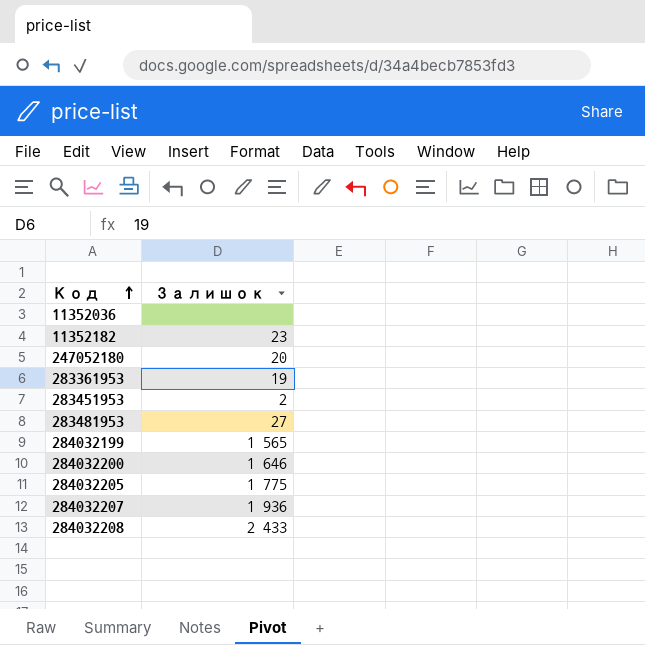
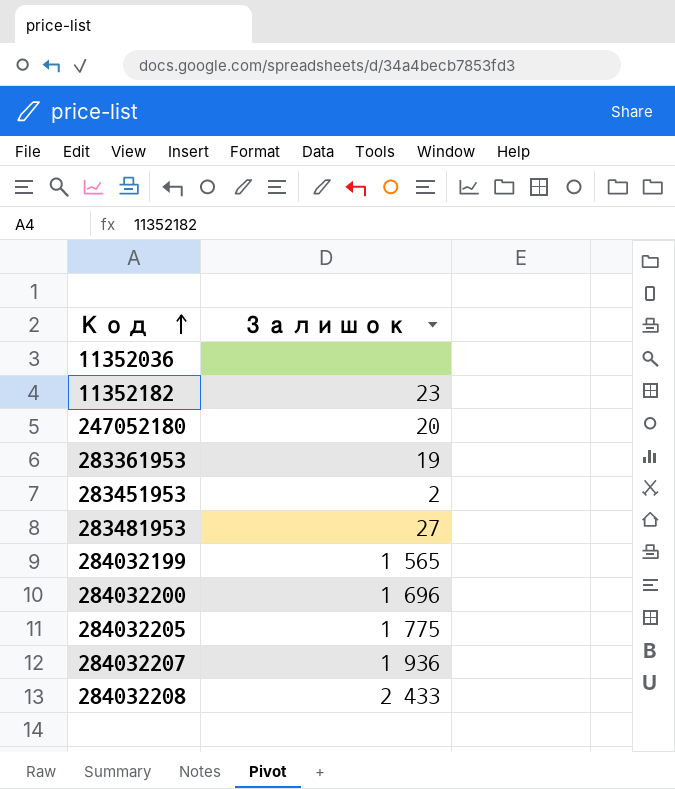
284032200 | Залишок: 1 646 -> 1 696

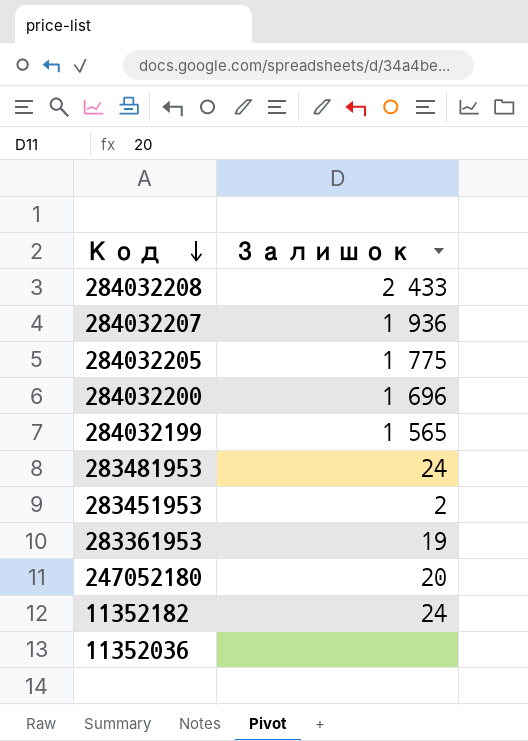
row order: Код ascending -> Код descending
283481953 | Залишок: 27 -> 24
11352182 | Залишок: 23 -> 24

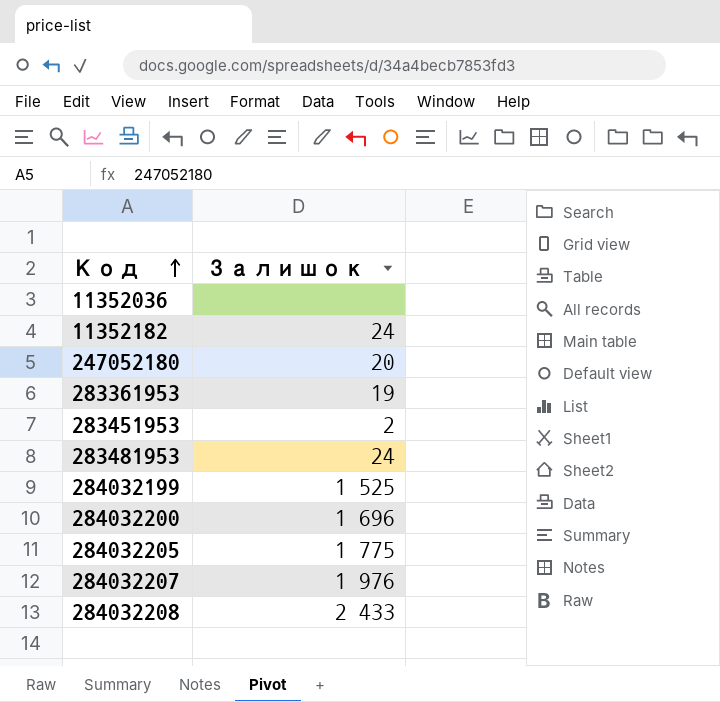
row order: Код descending -> Код ascending
284032199 | Залишок: 1 565 -> 1 525
284032207 | Залишок: 1 936 -> 1 976

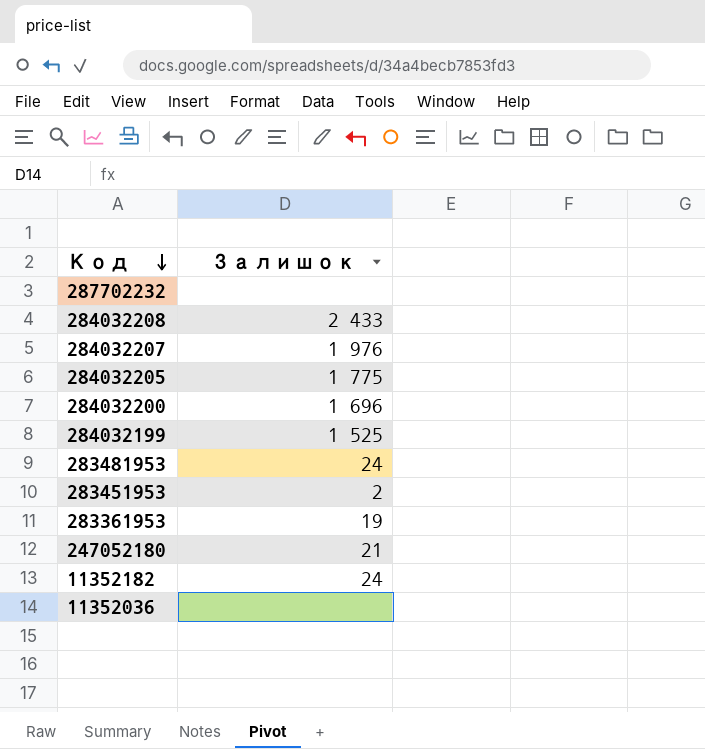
row order: Код ascending -> Код descending
row 287702232: none -> none
247052180 | Залишок: 20 -> 21

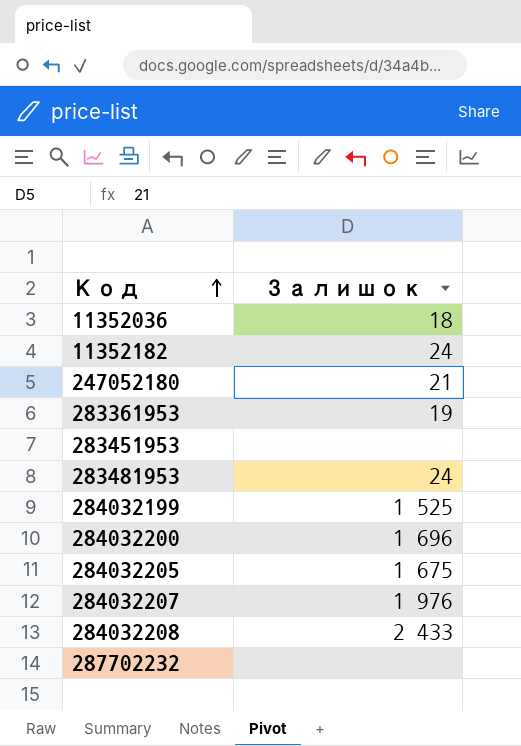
row order: Код descending -> Код ascending
11352036 | Залишок: none -> 18
283451953 | Залишок: 2 -> none
284032205 | Залишок: 1 775 -> 1 675

